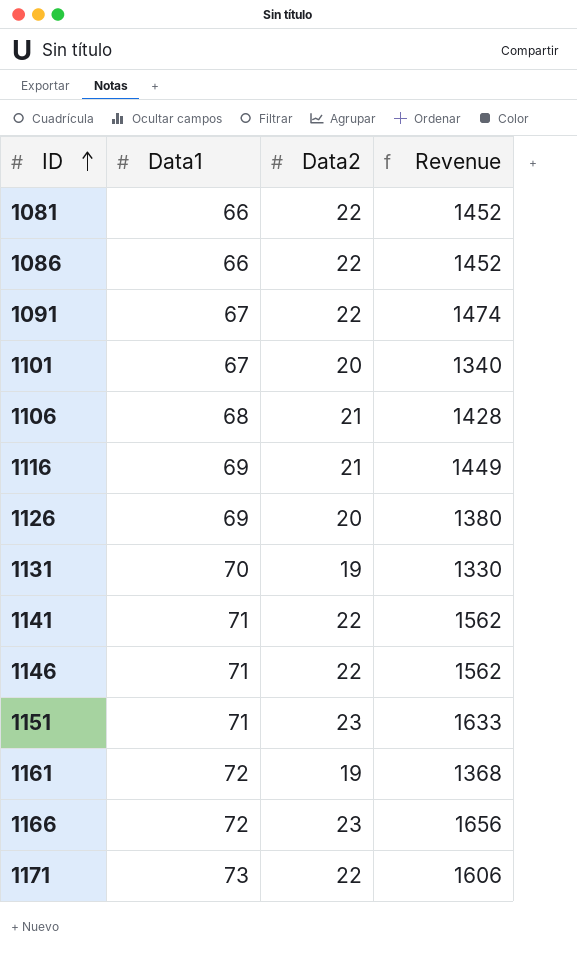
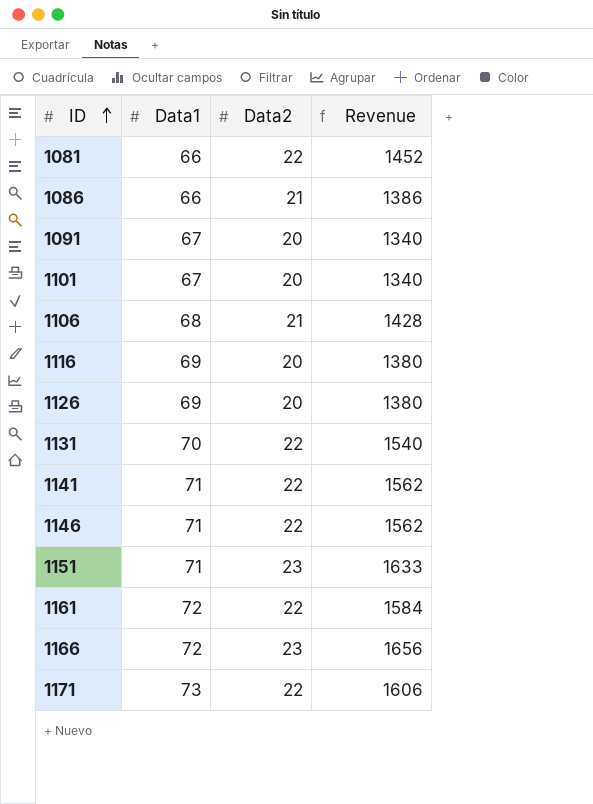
1086 | Data2: 22 -> 21
1086 | Revenue: 1452 -> 1386
1091 | Data2: 22 -> 20
1091 | Revenue: 1474 -> 1340
1116 | Data2: 21 -> 20
1116 | Revenue: 1449 -> 1380
1131 | Data2: 19 -> 22
1131 | Revenue: 1330 -> 1540
1161 | Data2: 19 -> 22
1161 | Revenue: 1368 -> 1584

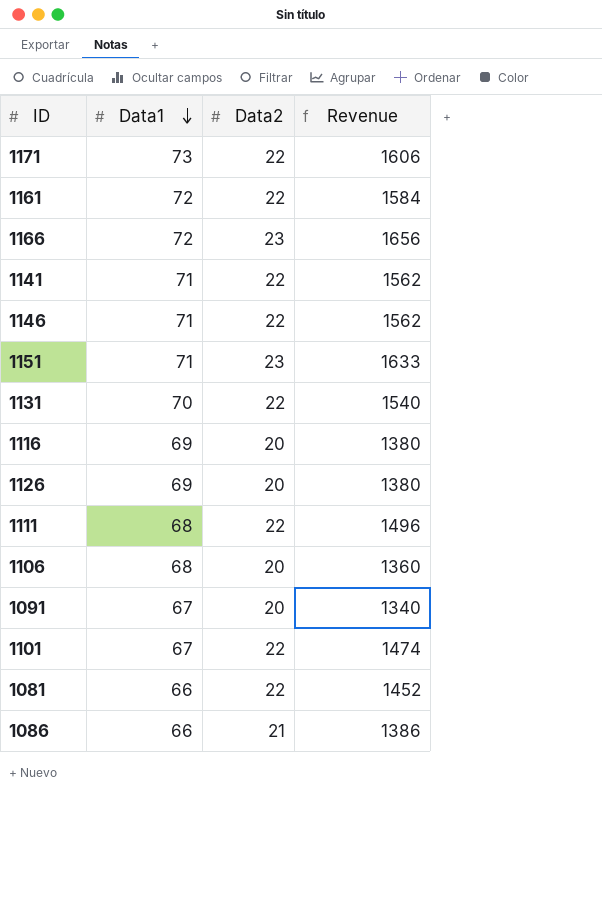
row order: ID ascending -> Data1 descending
row 1111: none -> 68 | 22 | 1496
1106 | Data2: 21 -> 20
1106 | Revenue: 1428 -> 1360
1101 | Data2: 20 -> 22
1101 | Revenue: 1340 -> 1474

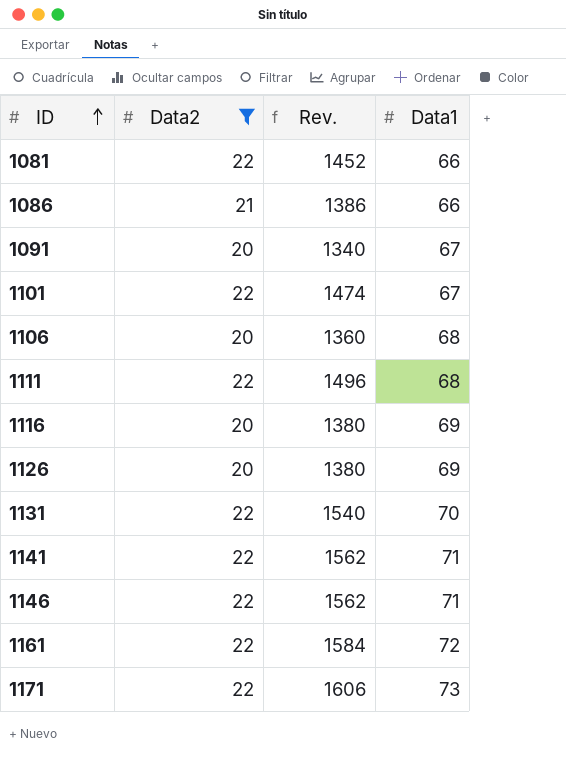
filter: none -> Data2 != 23
row order: Data1 descending -> ID ascending
column name: Revenue -> Rev.
column Data1 | position: 2 -> 4

